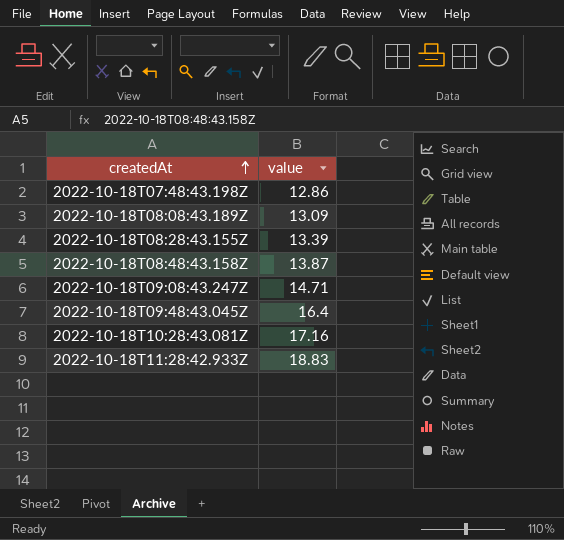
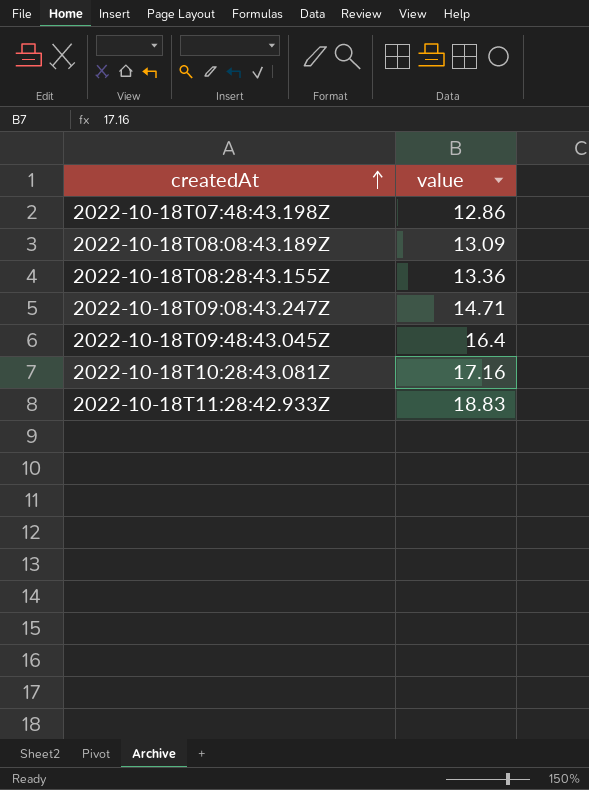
row 2022-10-18T08:48:43.158Z: 13.87 -> none
2022-10-18T08:28:43.155Z | value: 13.39 -> 13.36

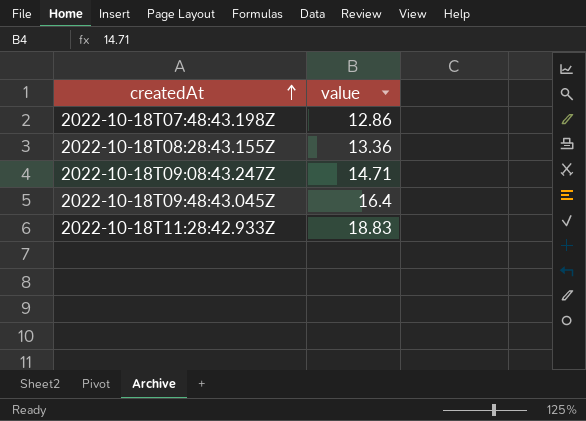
row 2022-10-18T08:08:43.189Z: 13.09 -> none
row 2022-10-18T10:28:43.081Z: 17.16 -> none

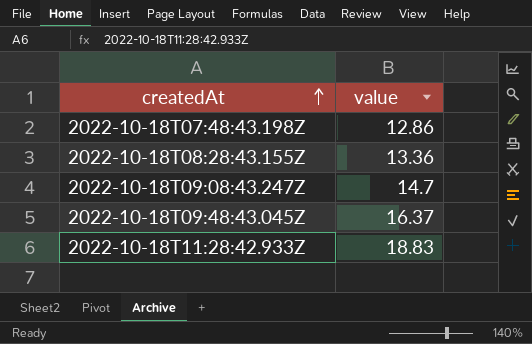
2022-10-18T09:08:43.247Z | value: 14.71 -> 14.7
2022-10-18T09:48:43.045Z | value: 16.4 -> 16.37

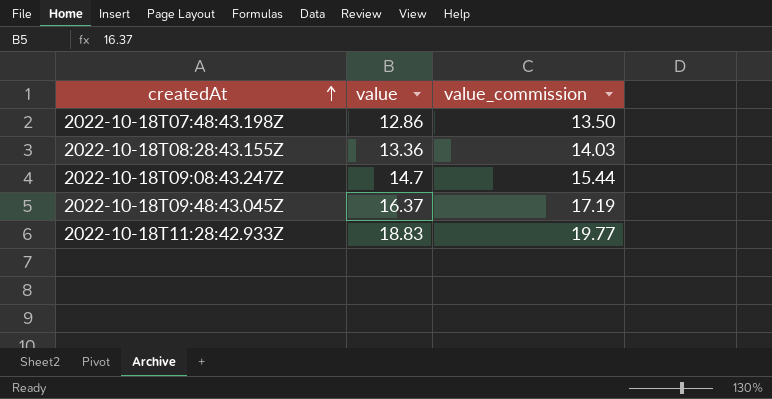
column value_commission | formula: none -> [value] * 1.05

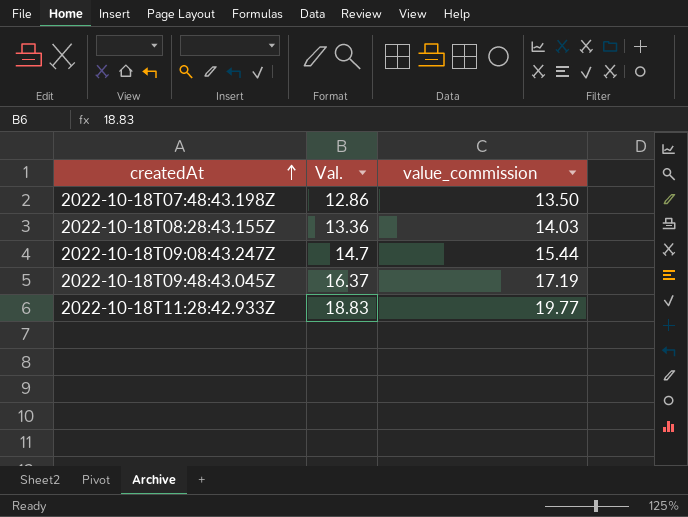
column name: value -> Val.

